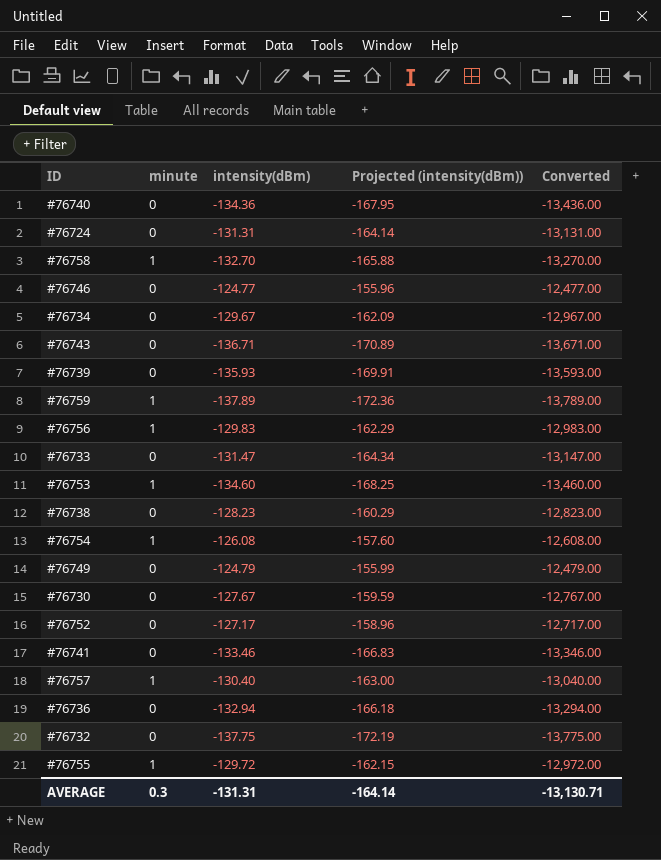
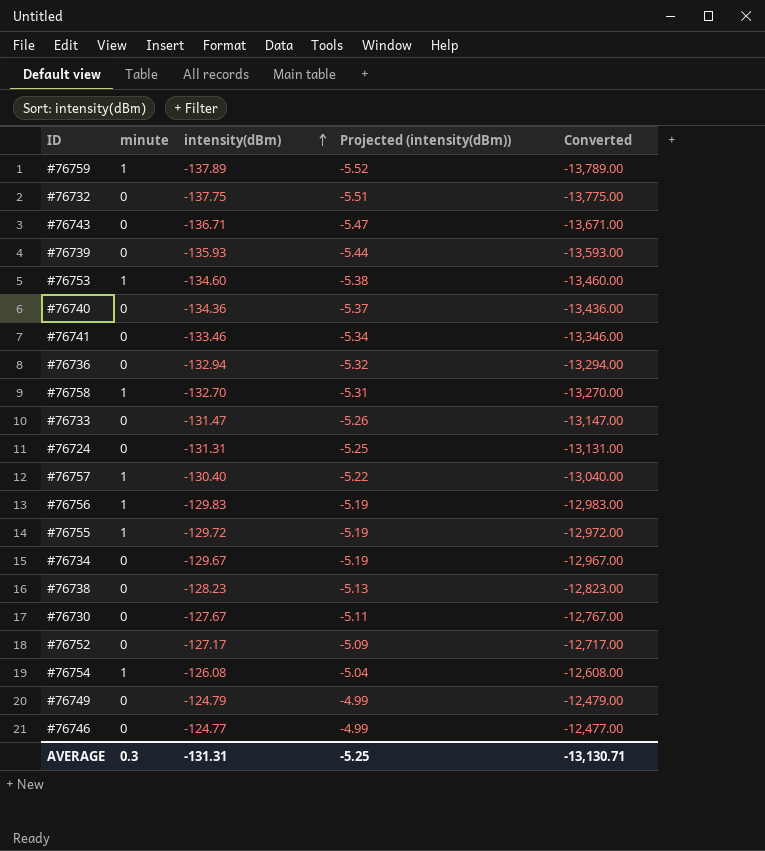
row order: none -> intensity(dBm) ascending
column Projected (intensity(dBm)) | formula: [intensity(dBm)] * 1.25 -> [intensity(dBm)] * 0.04
AVERAGE | Projected (intensity(dBm)): -164.14 -> -5.25

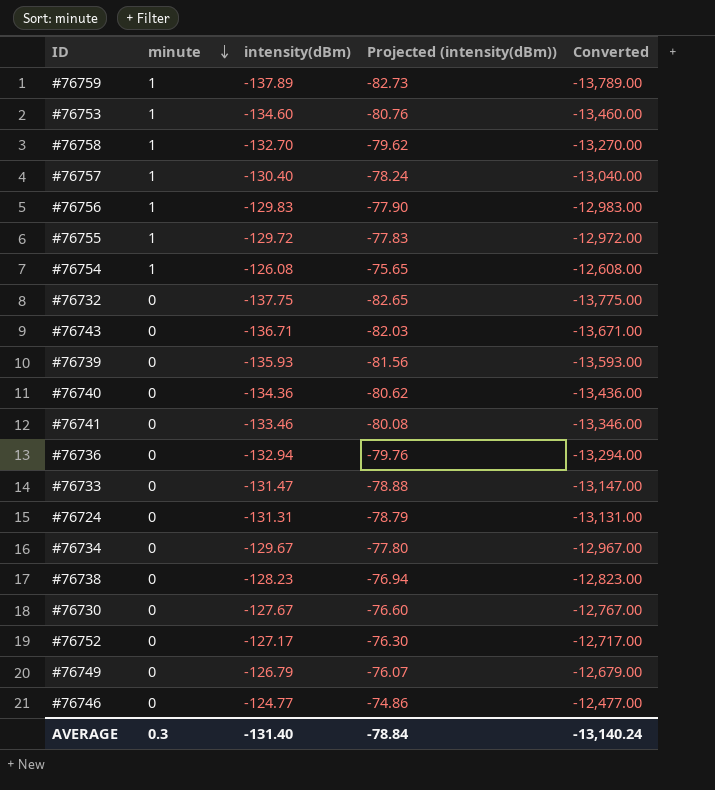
row order: intensity(dBm) ascending -> minute descending
column Projected (intensity(dBm)) | formula: [intensity(dBm)] * 0.04 -> [intensity(dBm)] * 0.6
#76749 | intensity(dBm): -124.79 -> -126.79
#76749 | Converted: -12,479.00 -> -12,679.00
AVERAGE | intensity(dBm): -131.31 -> -131.40
AVERAGE | Projected (intensity(dBm)): -5.25 -> -78.84
AVERAGE | Converted: -13,130.71 -> -13,140.24

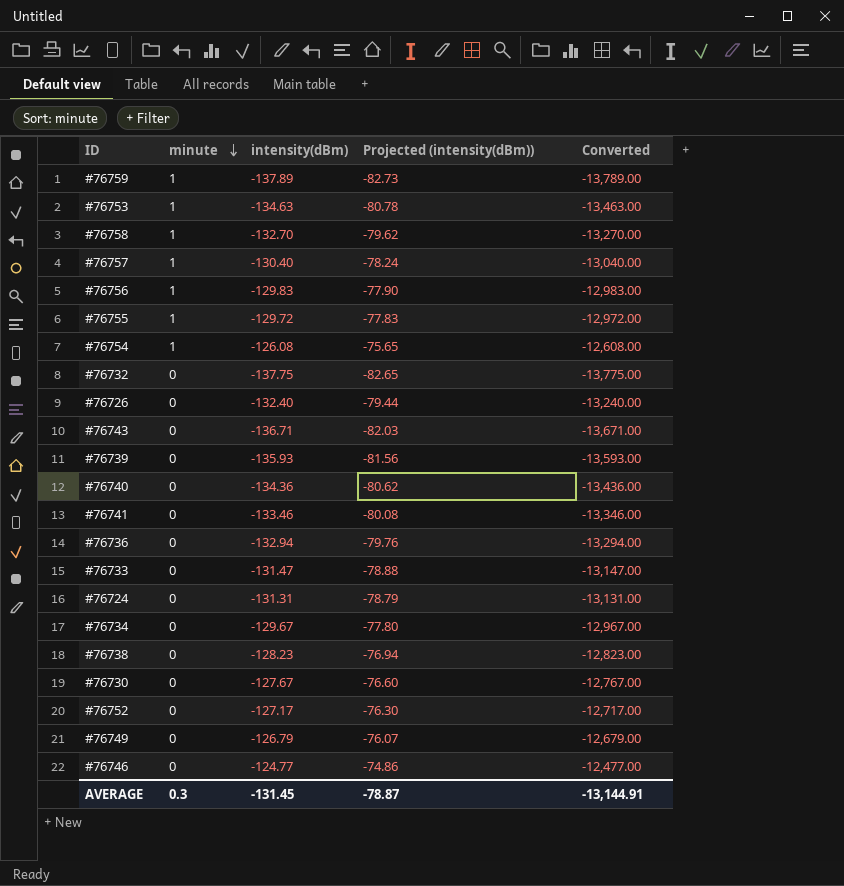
#76753 | intensity(dBm): -134.60 -> -134.63
#76753 | Projected (intensity(dBm)): -80.76 -> -80.78
#76753 | Converted: -13,460.00 -> -13,463.00
row #76726: none -> 0 | -132.40 | -79.44 | -13,240.00
AVERAGE | intensity(dBm): -131.40 -> -131.45
AVERAGE | Projected (intensity(dBm)): -78.84 -> -78.87
AVERAGE | Converted: -13,140.24 -> -13,144.91

